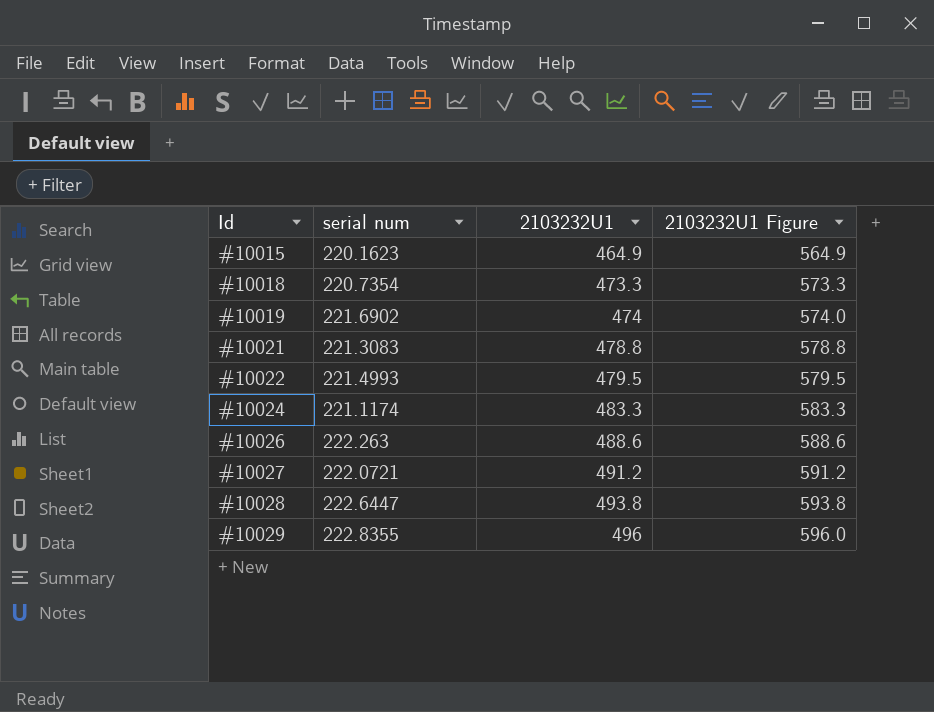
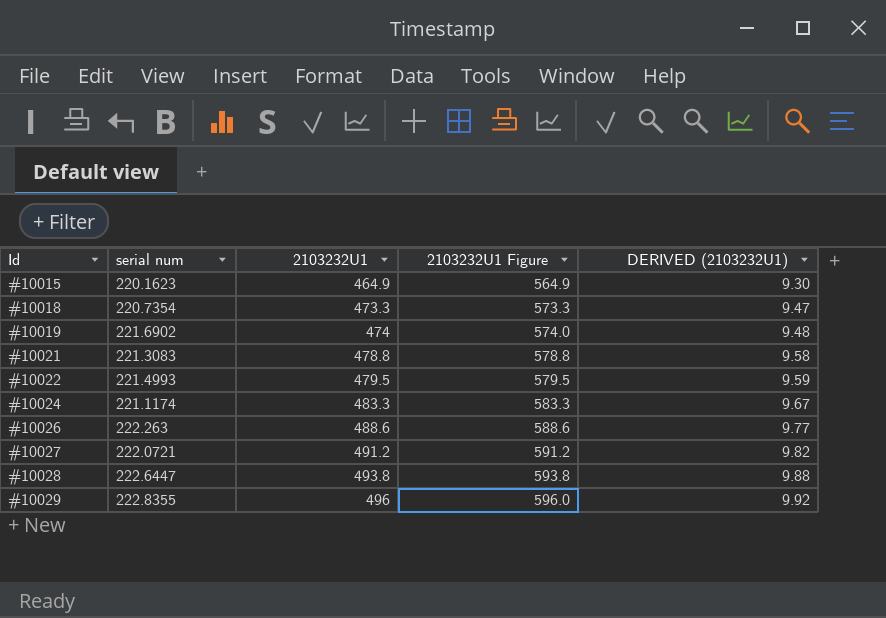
column DERIVED (2103232U1) | formula: none -> [2103232U1] * 0.02

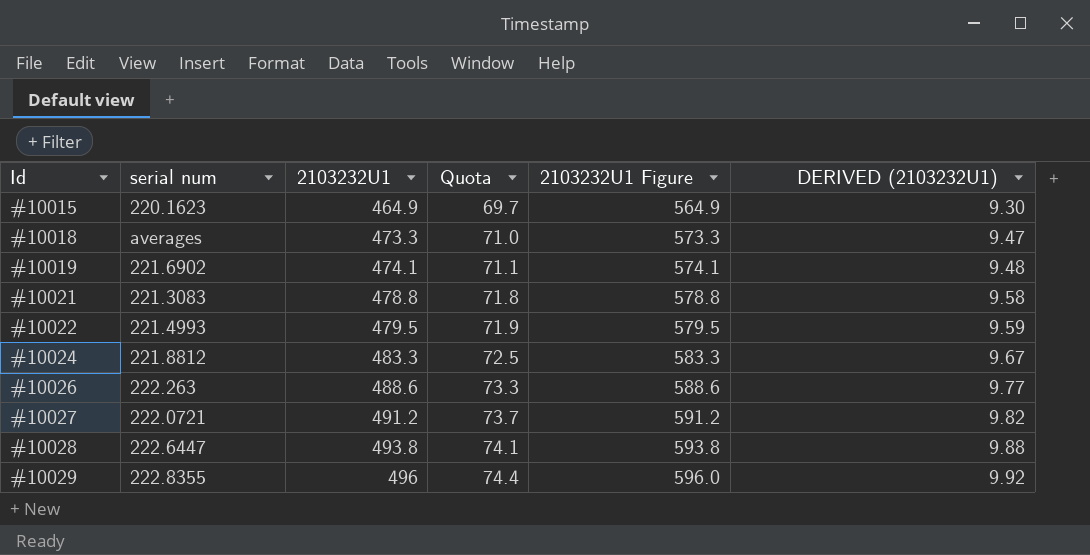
column Quota | formula: none -> [2103232U1] * 0.15
#10018 | serial num: 220.7354 -> averages
#10019 | 2103232U1: 474 -> 474.1
#10019 | 2103232U1 Figure: 574.0 -> 574.1
#10024 | serial num: 221.1174 -> 221.8812

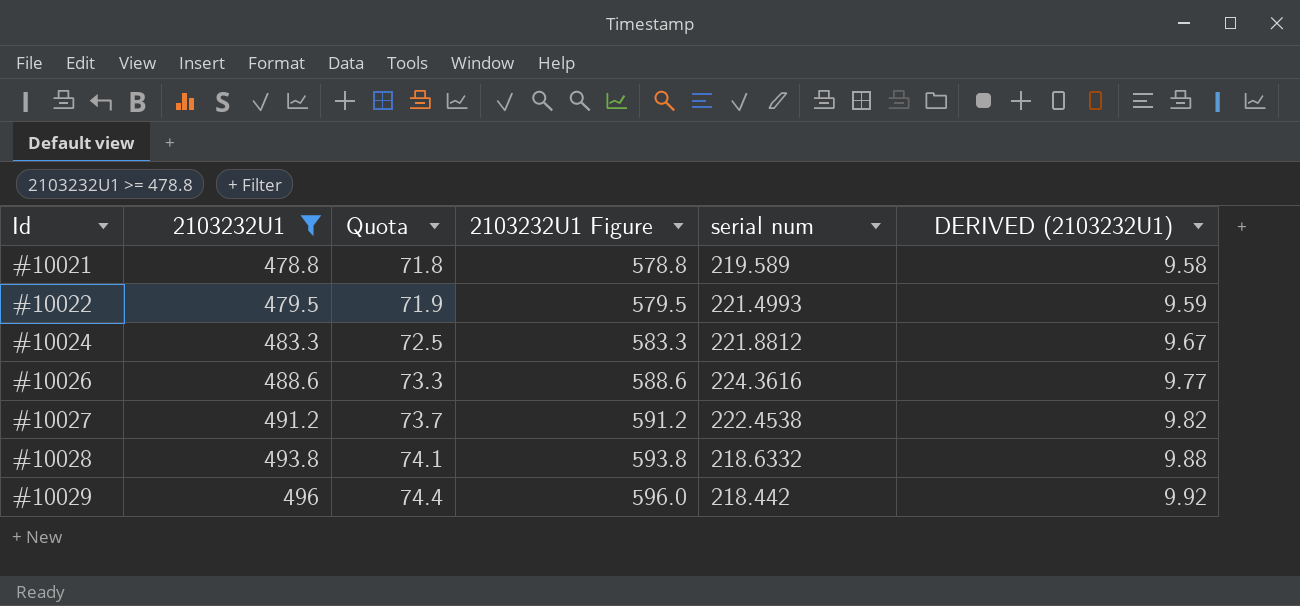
filter: none -> 2103232U1 >= 478.8
column serial num | position: 2 -> 5
#10021 | serial num: 221.3083 -> 219.589
#10026 | serial num: 222.263 -> 224.3616
#10027 | serial num: 222.0721 -> 222.4538
#10028 | serial num: 222.6447 -> 218.6332
#10029 | serial num: 222.8355 -> 218.442

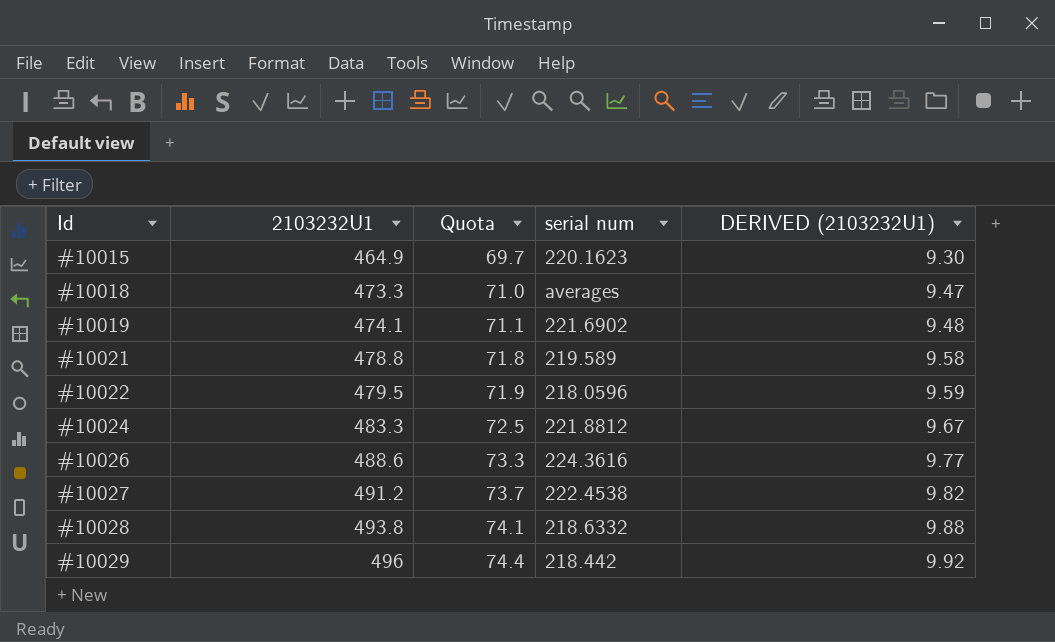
filter: 2103232U1 >= 478.8 -> none
column 2103232U1 Figure | formula: [2103232U1] + 100 -> none
#10022 | serial num: 221.4993 -> 218.0596

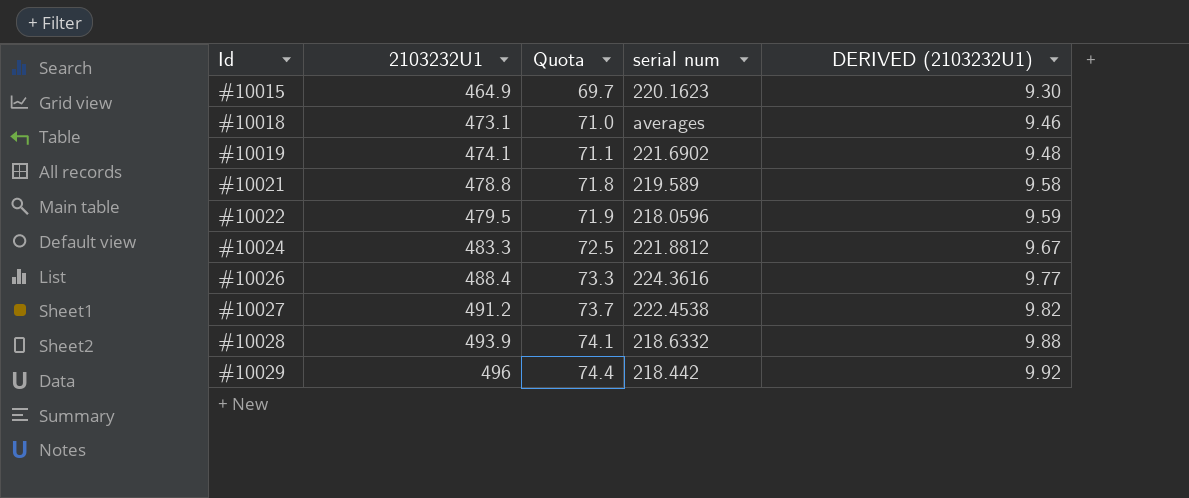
#10018 | 2103232U1: 473.3 -> 473.1
#10018 | DERIVED (2103232U1): 9.47 -> 9.46
#10026 | 2103232U1: 488.6 -> 488.4
#10028 | 2103232U1: 493.8 -> 493.9

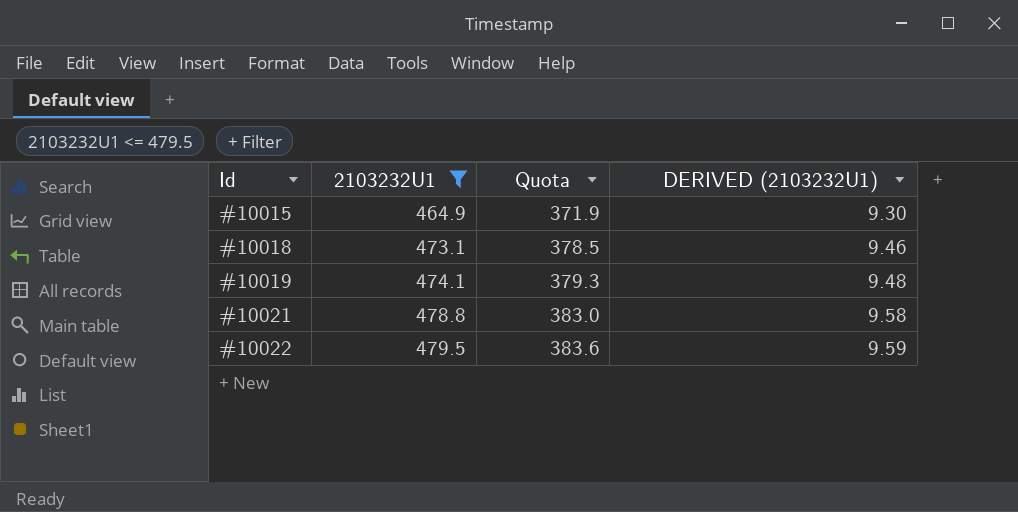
filter: none -> 2103232U1 <= 479.5
column serial num | position: 4 -> none
column Quota | formula: [2103232U1] * 0.15 -> [2103232U1] * 0.8

